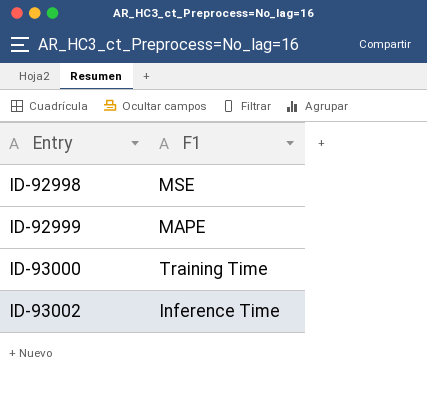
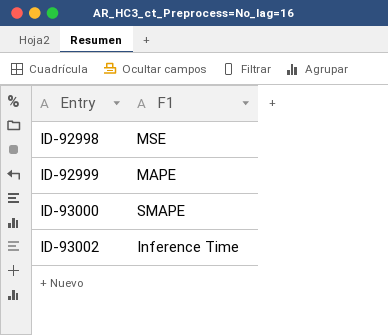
ID-93000 | F1: Training Time -> SMAPE

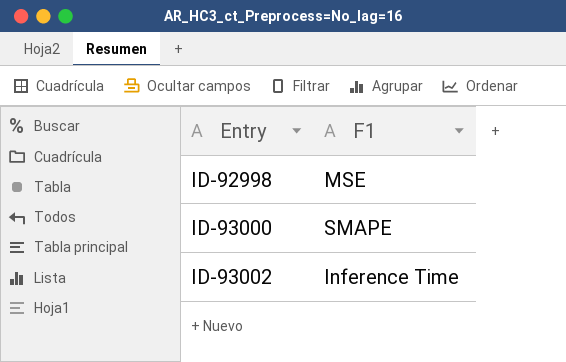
row ID-92999: MAPE -> none

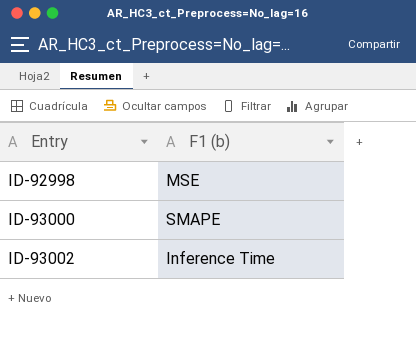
column name: F1 -> F1 (b)

